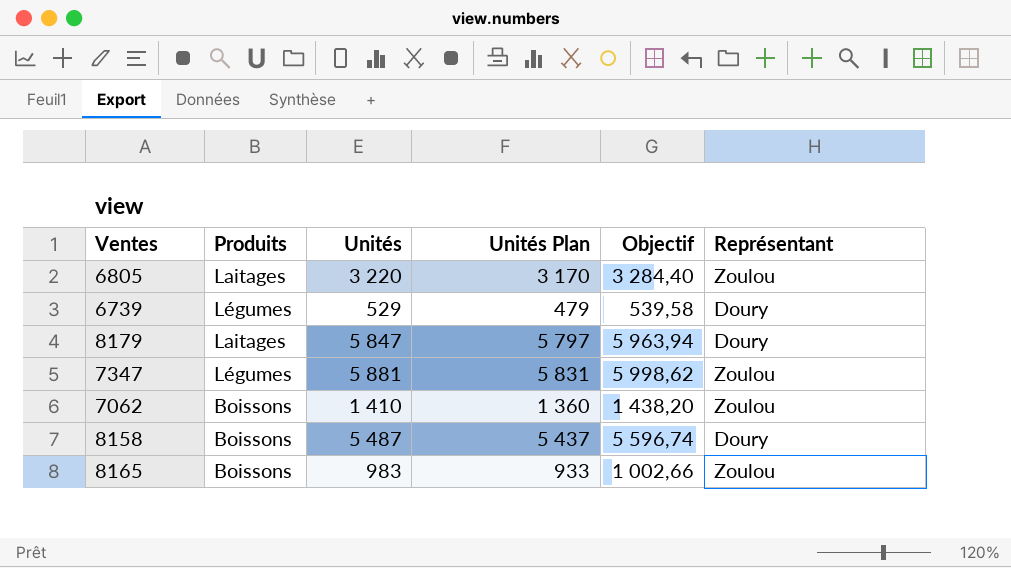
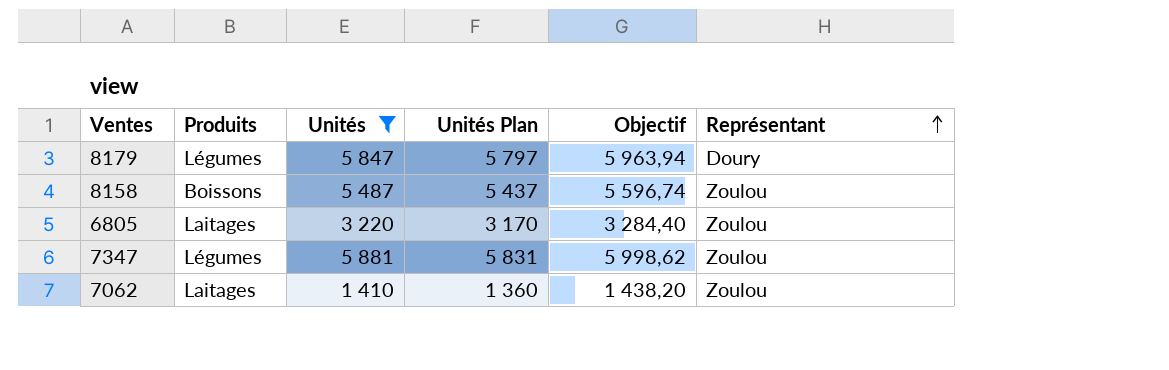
filter: none -> Unités >= 1 410
row order: none -> Représentant ascending
8179 | Produits: Laitages -> Légumes
8158 | Représentant: Doury -> Zoulou
7062 | Produits: Boissons -> Laitages

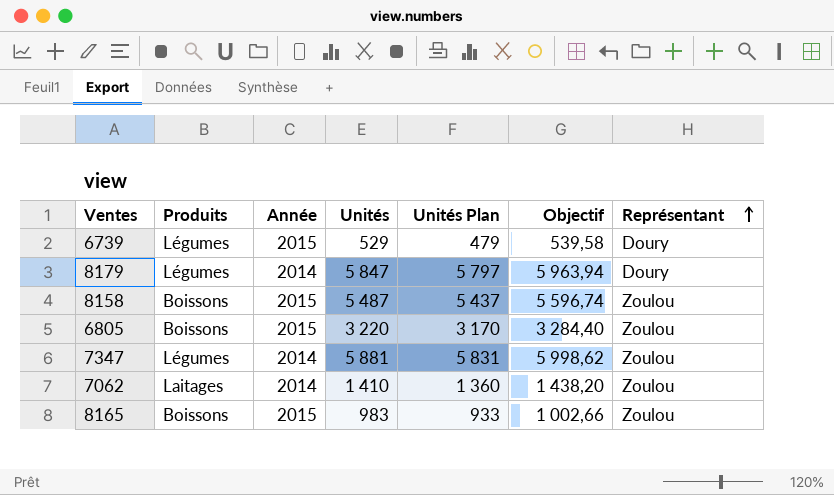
filter: Unités >= 1 410 -> none
column Année | position: none -> 3
6805 | Produits: Laitages -> Boissons

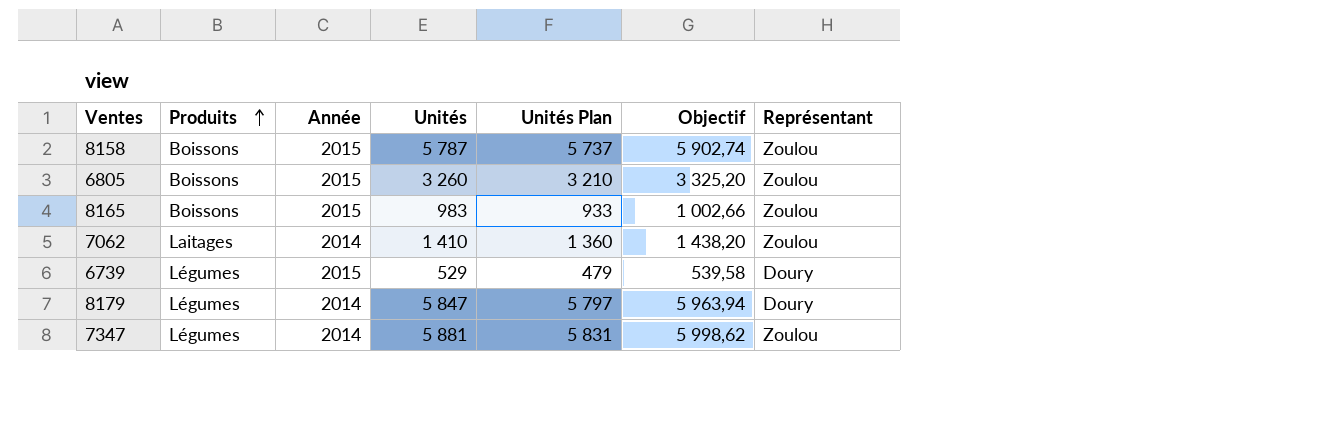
row order: Représentant ascending -> Produits ascending
8158 | Unités: 5 487 -> 5 787
8158 | Unités Plan: 5 437 -> 5 737
8158 | Objectif: 5 596,74 -> 5 902,74
6805 | Unités: 3 220 -> 3 260
6805 | Unités Plan: 3 170 -> 3 210
6805 | Objectif: 3 284,40 -> 3 325,20

